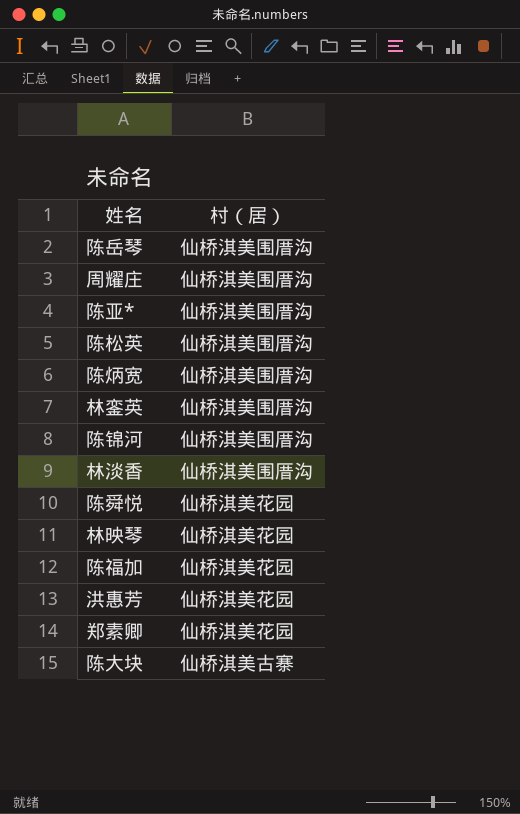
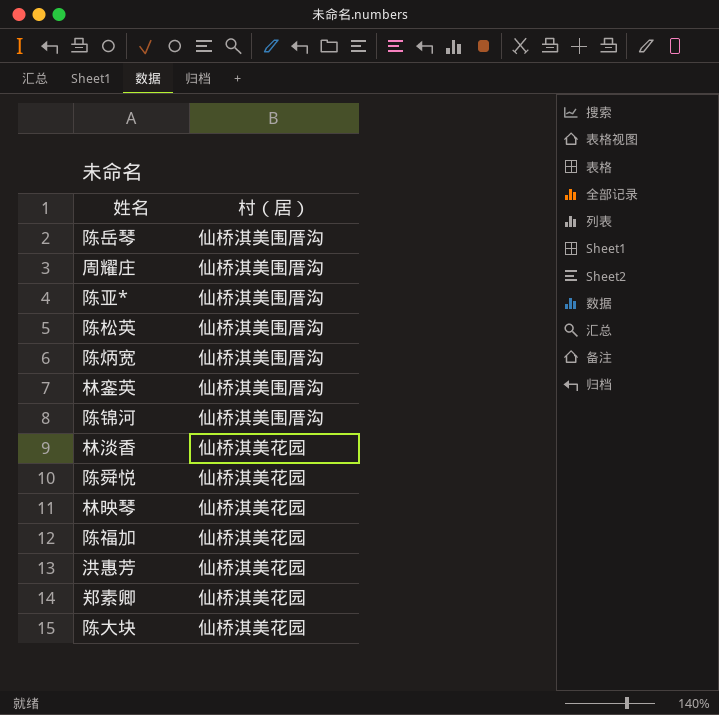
林淡香 | 村（居）: 仙桥淇美围厝沟 -> 仙桥淇美花园
陈大块 | 村（居）: 仙桥淇美古寨 -> 仙桥淇美花园

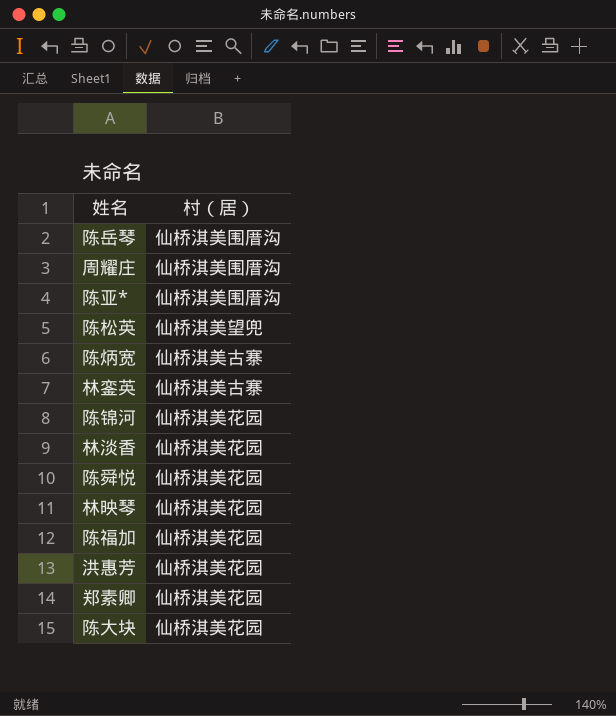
陈松英 | 村（居）: 仙桥淇美围厝沟 -> 仙桥淇美望兜
陈炳宽 | 村（居）: 仙桥淇美围厝沟 -> 仙桥淇美古寨
林銮英 | 村（居）: 仙桥淇美围厝沟 -> 仙桥淇美古寨
陈锦河 | 村（居）: 仙桥淇美围厝沟 -> 仙桥淇美花园

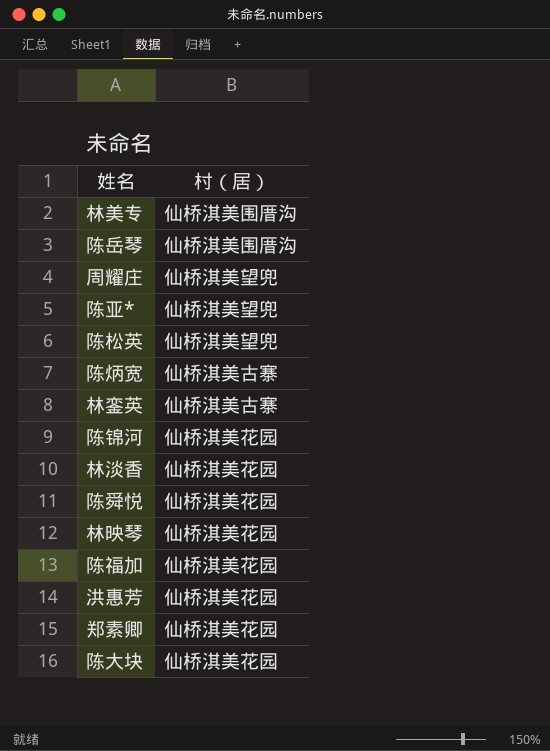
row 林美专: none -> 仙桥淇美围厝沟
周耀庄 | 村（居）: 仙桥淇美围厝沟 -> 仙桥淇美望兜
陈亚* | 村（居）: 仙桥淇美围厝沟 -> 仙桥淇美望兜

